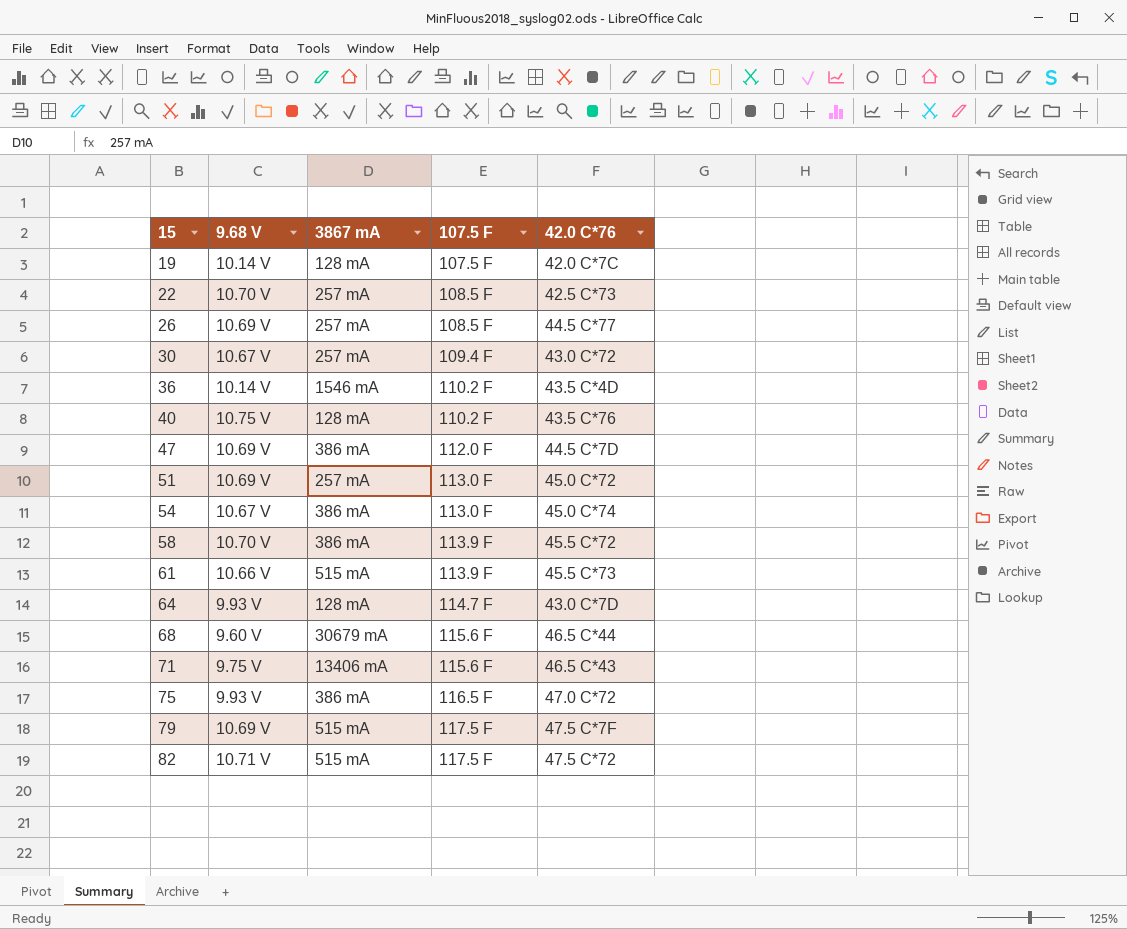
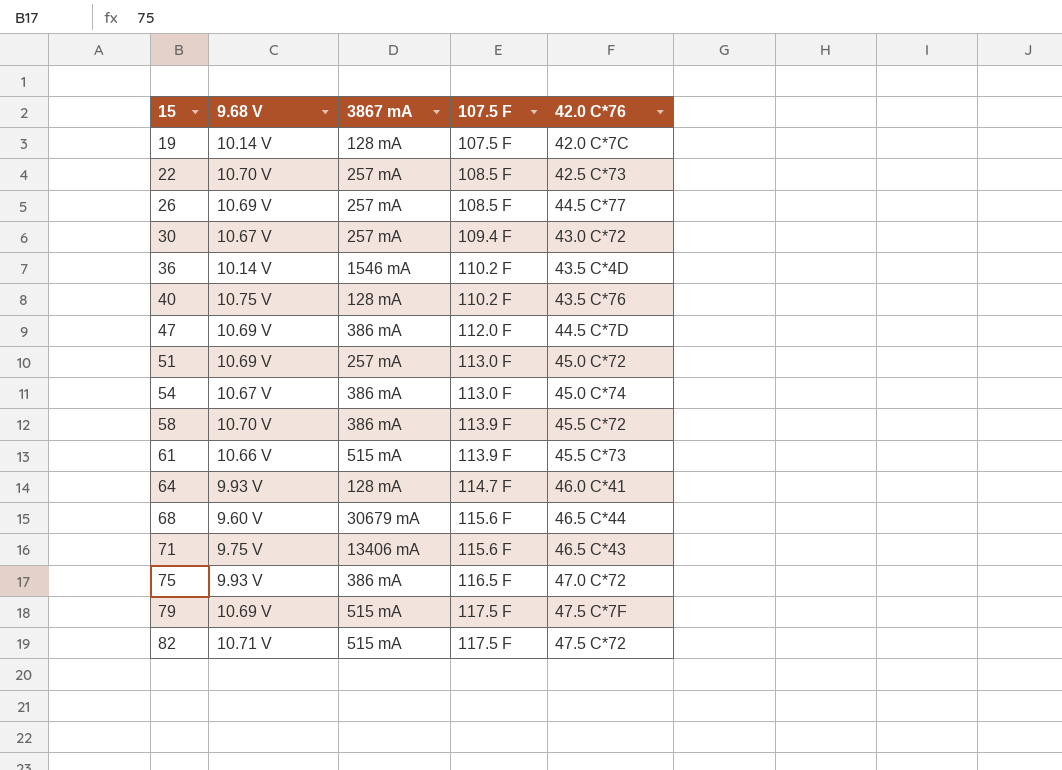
64 | 42.0 C*76: 43.0 C*7D -> 46.0 C*41

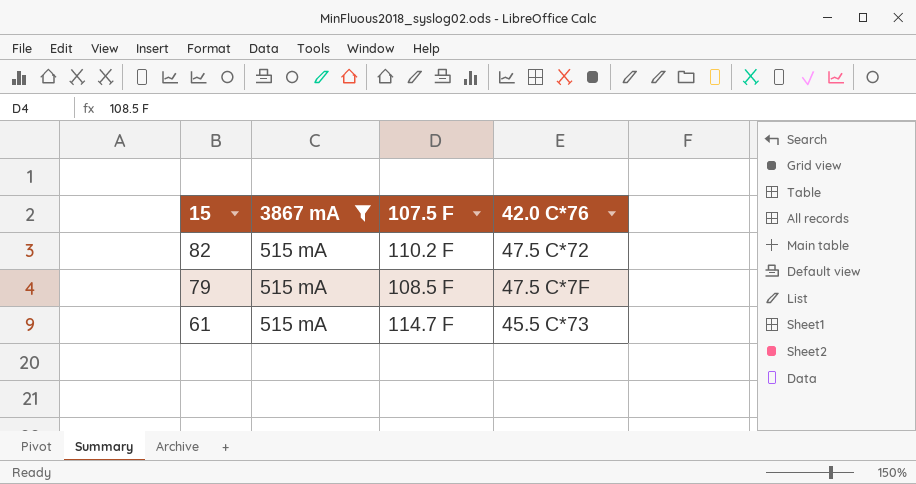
filter: none -> 3867 mA = 515 mA
row order: 15 ascending -> 15 descending
column 9.68 V | position: 2 -> none
82 | 107.5 F: 117.5 F -> 110.2 F
79 | 107.5 F: 117.5 F -> 108.5 F
61 | 107.5 F: 113.9 F -> 114.7 F

